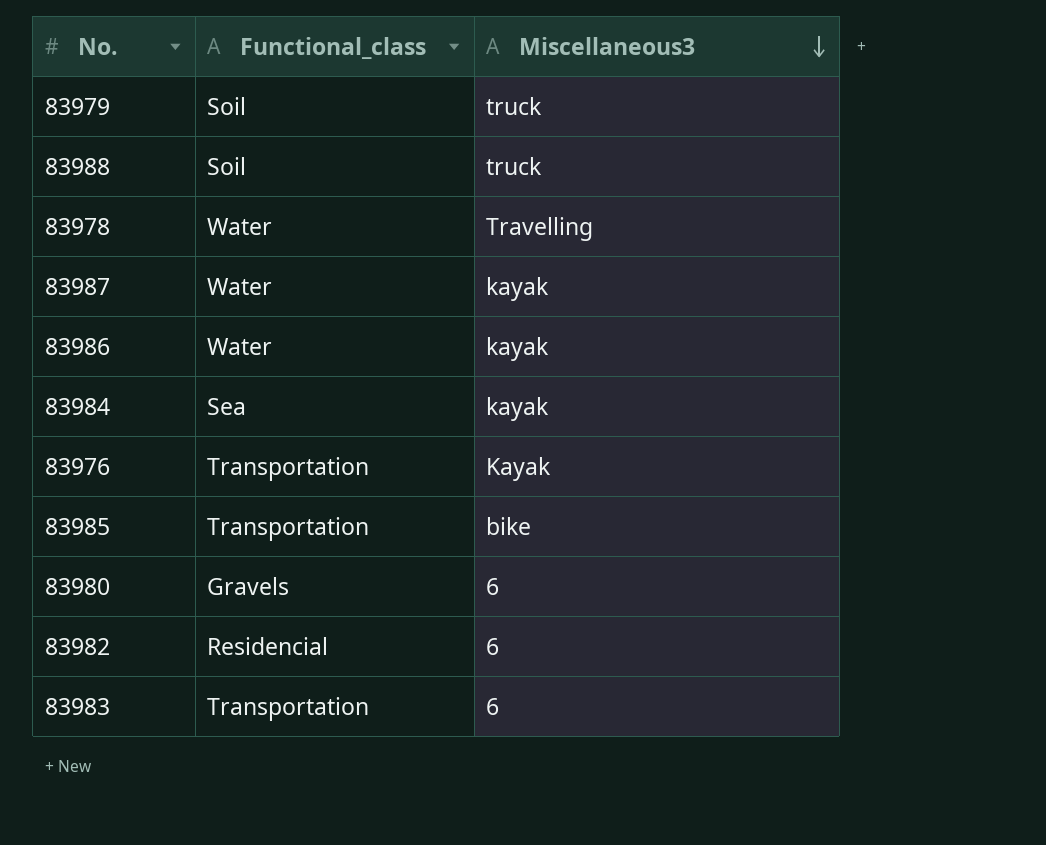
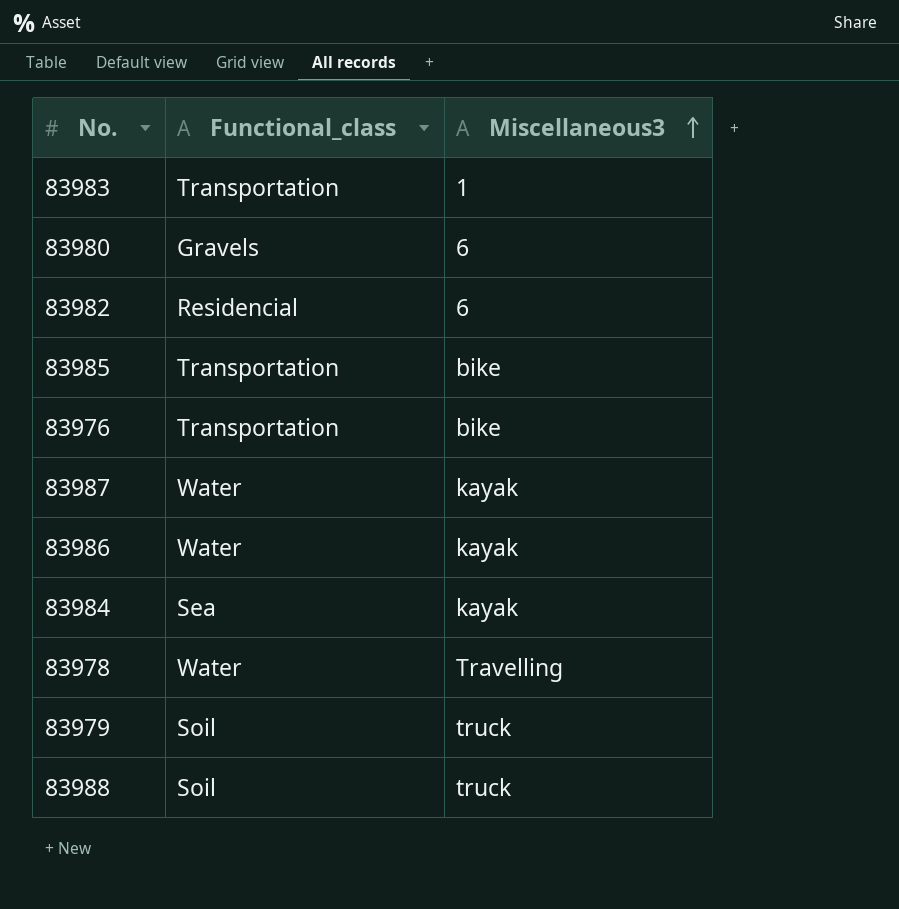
row order: Miscellaneous3 descending -> Miscellaneous3 ascending
83983 | Miscellaneous3: 6 -> 1
83976 | Miscellaneous3: Kayak -> bike

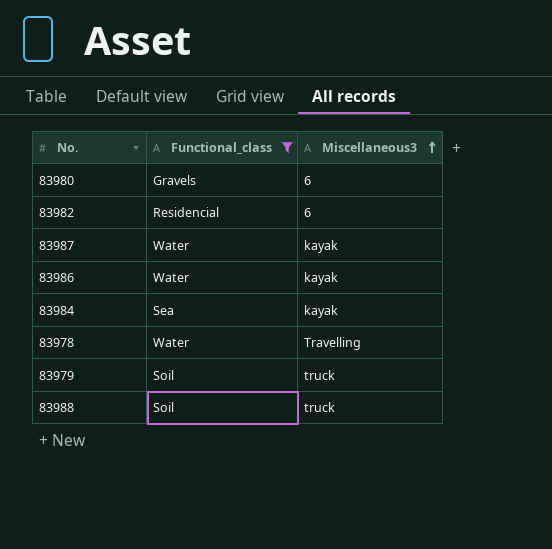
filter: none -> Functional_class != Transportation

